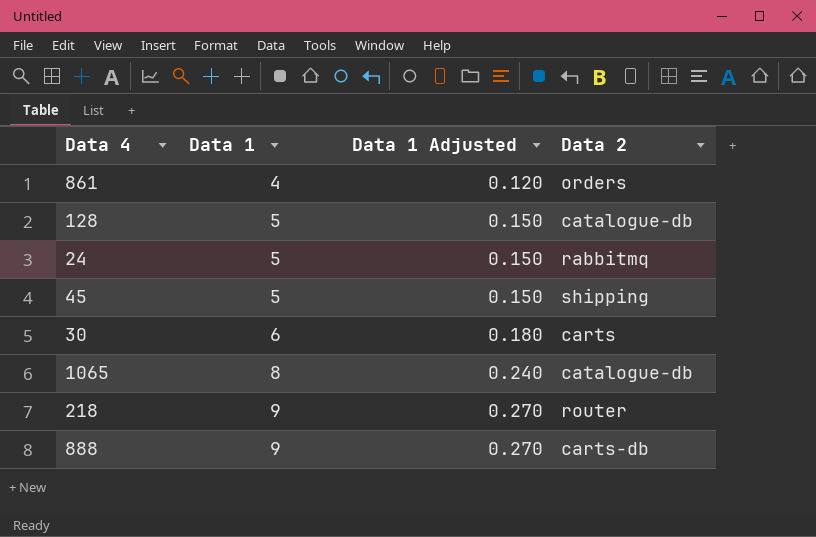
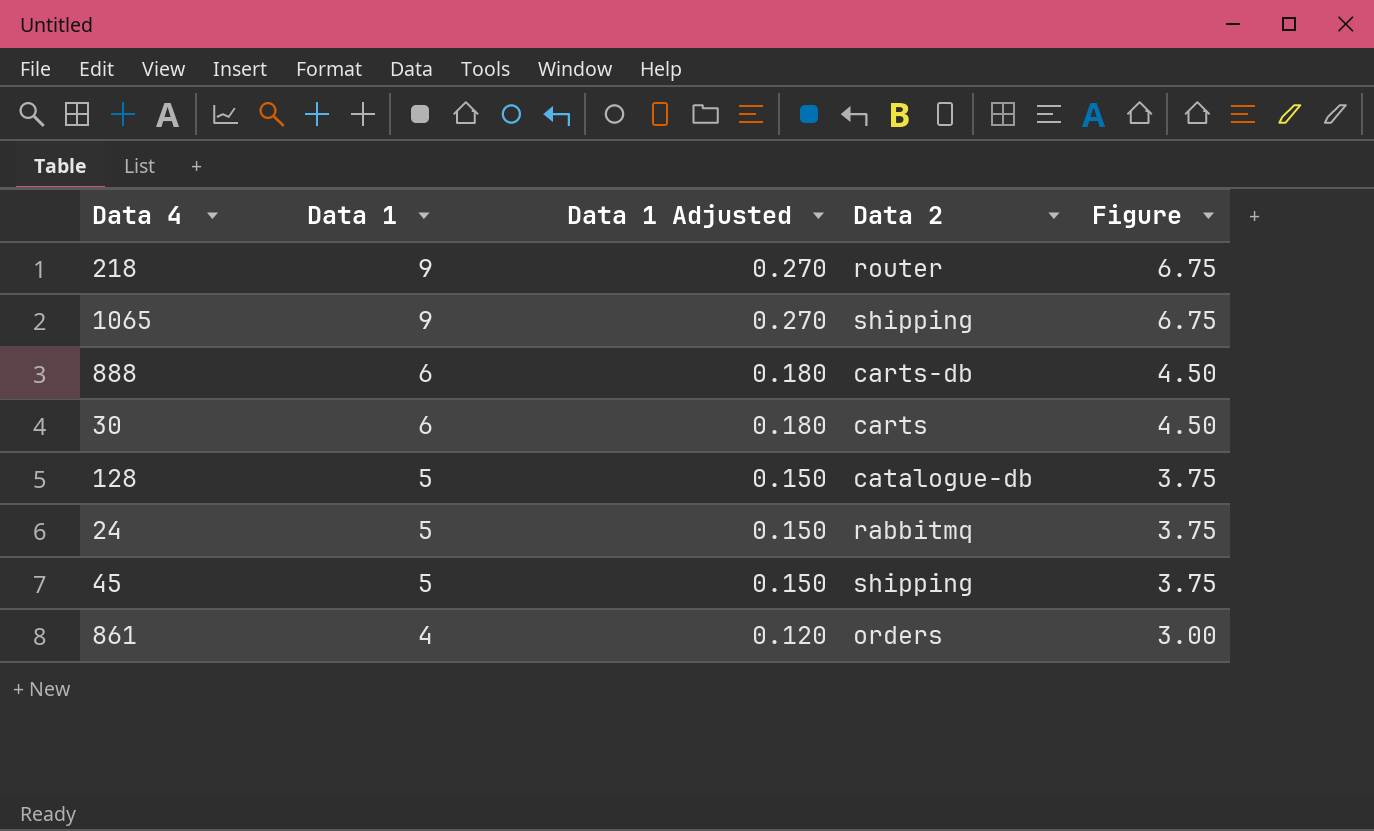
row order: Data 1 ascending -> Data 1 descending
column Figure | formula: none -> [Data 1] * 0.75
1065 | Data 1: 8 -> 9
1065 | Data 1 Adjusted: 0.240 -> 0.270
1065 | Data 2: catalogue-db -> shipping
888 | Data 1: 9 -> 6
888 | Data 1 Adjusted: 0.270 -> 0.180

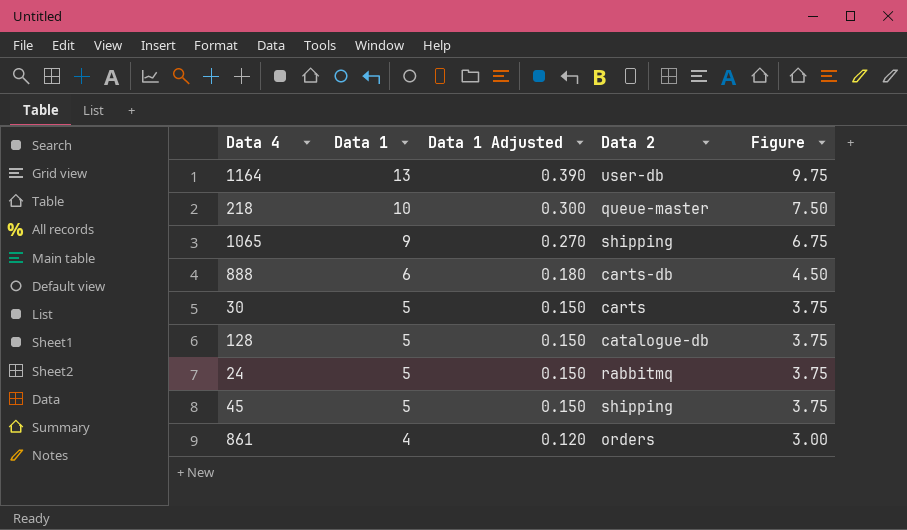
row 1164: none -> 13 | 0.390 | user-db | 9.75
218 | Data 1: 9 -> 10
218 | Data 1 Adjusted: 0.270 -> 0.300
218 | Data 2: router -> queue-master
218 | Figure: 6.75 -> 7.50
30 | Data 1: 6 -> 5
30 | Data 1 Adjusted: 0.180 -> 0.150
30 | Figure: 4.50 -> 3.75

